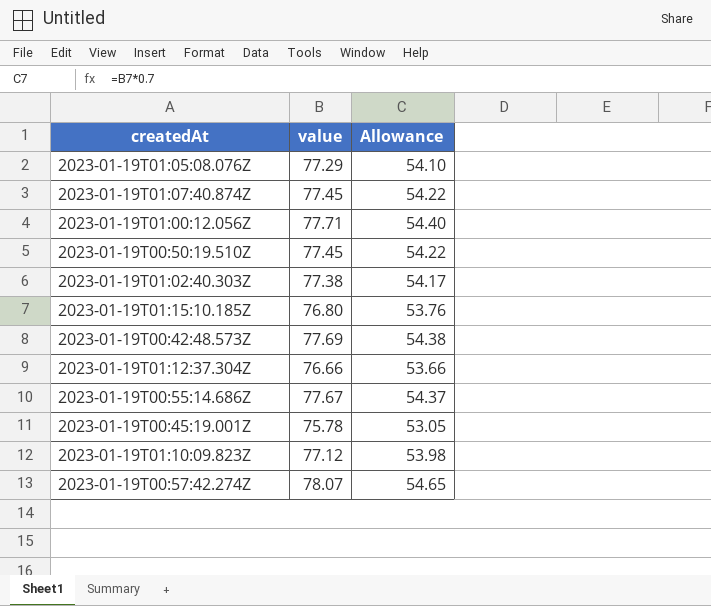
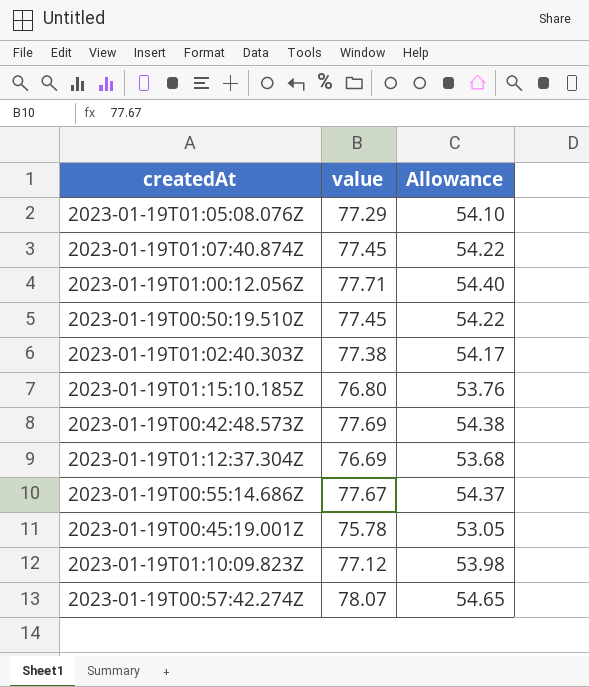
2023-01-19T01:12:37.304Z | value: 76.66 -> 76.69
2023-01-19T01:12:37.304Z | Allowance: 53.66 -> 53.68

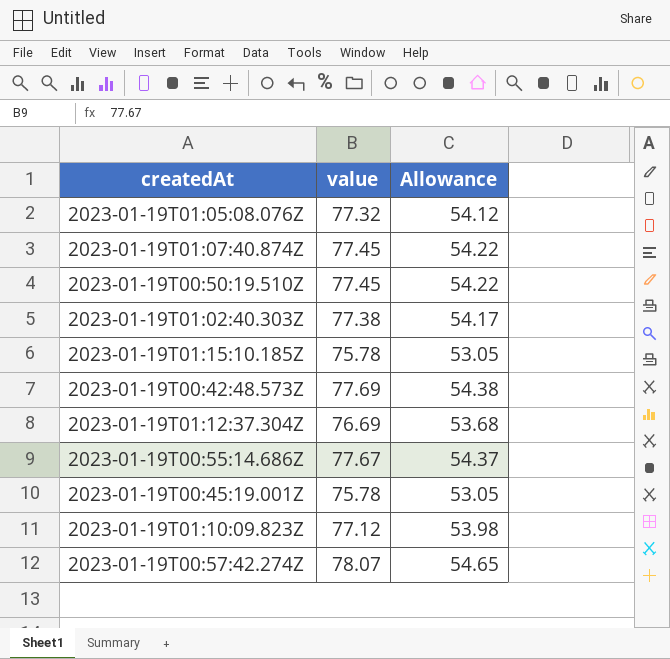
row 2023-01-19T01:00:12.056Z: 77.71 | 54.40 -> none
2023-01-19T01:05:08.076Z | value: 77.29 -> 77.32
2023-01-19T01:05:08.076Z | Allowance: 54.10 -> 54.12
2023-01-19T01:15:10.185Z | value: 76.80 -> 75.78
2023-01-19T01:15:10.185Z | Allowance: 53.76 -> 53.05

